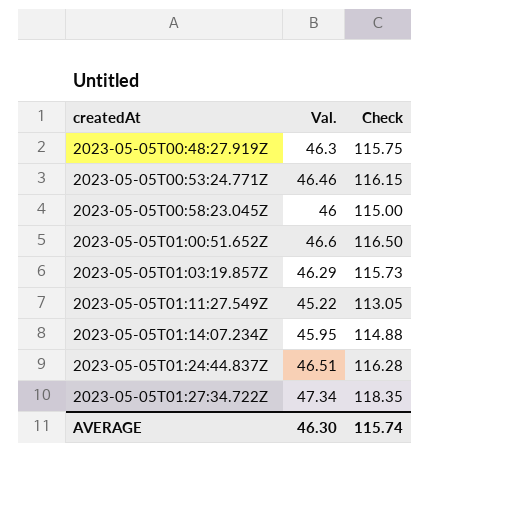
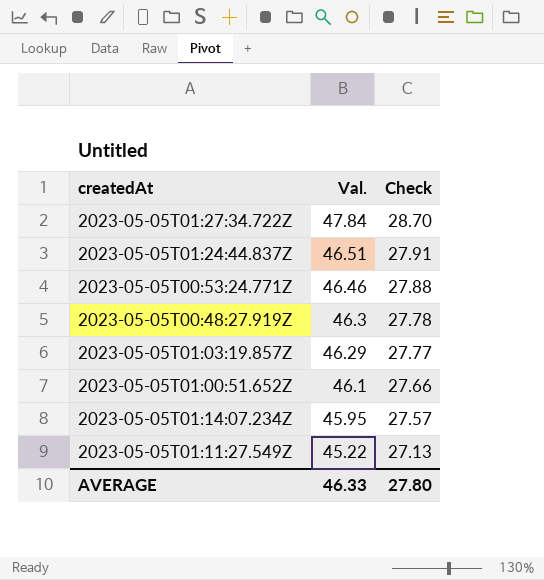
row order: createdAt ascending -> Val. descending
column Check | formula: [Val.] * 2.5 -> [Val.] * 0.6
row 2023-05-05T00:58:23.045Z: 46 | 115.00 -> none
2023-05-05T01:27:34.722Z | Val.: 47.34 -> 47.84
2023-05-05T01:00:51.652Z | Val.: 46.6 -> 46.1
AVERAGE | Val.: 46.30 -> 46.33
AVERAGE | Check: 115.74 -> 27.80

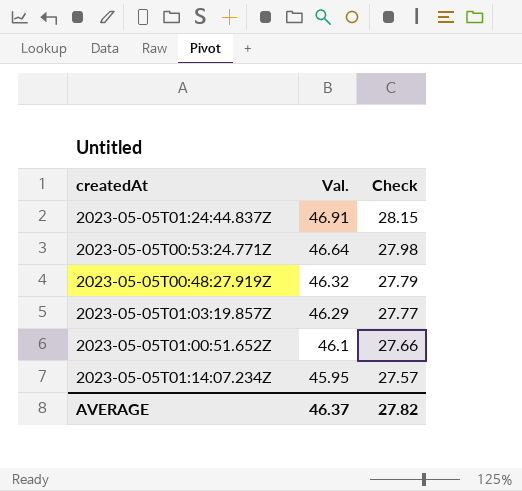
row 2023-05-05T01:27:34.722Z: 47.84 | 28.70 -> none
row 2023-05-05T01:11:27.549Z: 45.22 | 27.13 -> none
2023-05-05T01:24:44.837Z | Val.: 46.51 -> 46.91
2023-05-05T01:24:44.837Z | Check: 27.91 -> 28.15
2023-05-05T00:53:24.771Z | Val.: 46.46 -> 46.64
2023-05-05T00:53:24.771Z | Check: 27.88 -> 27.98
2023-05-05T00:48:27.919Z | Val.: 46.3 -> 46.32
2023-05-05T00:48:27.919Z | Check: 27.78 -> 27.79
AVERAGE | Val.: 46.33 -> 46.37
AVERAGE | Check: 27.80 -> 27.82

